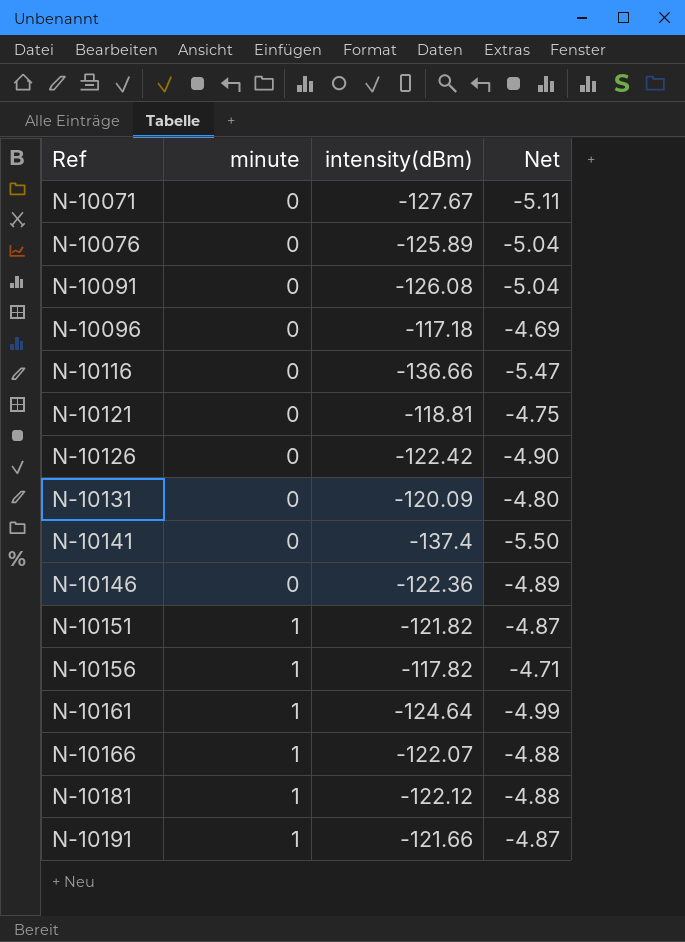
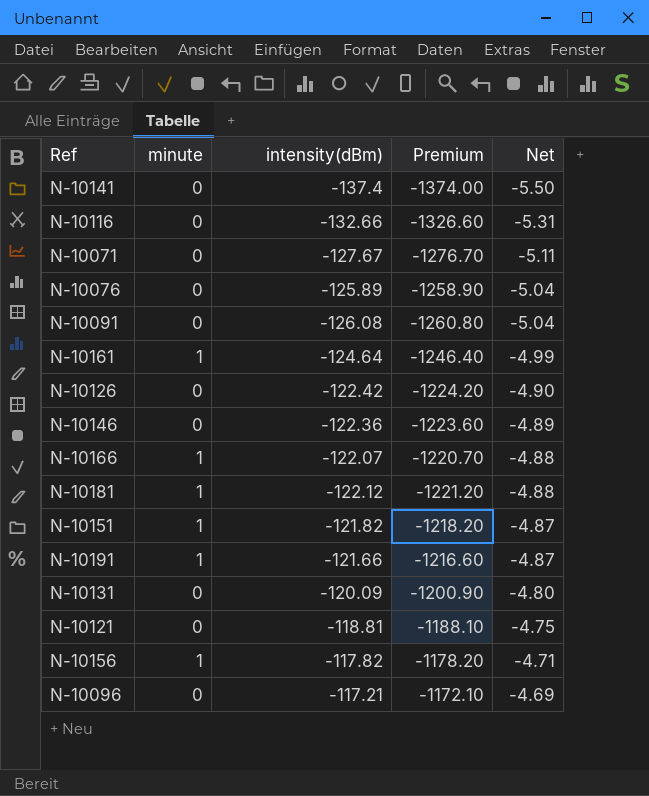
row order: Ref ascending -> Net ascending
column Premium | formula: none -> [intensity(dBm)] * 10
N-10116 | intensity(dBm): -136.66 -> -132.66
N-10116 | Net: -5.47 -> -5.31
N-10096 | intensity(dBm): -117.18 -> -117.21

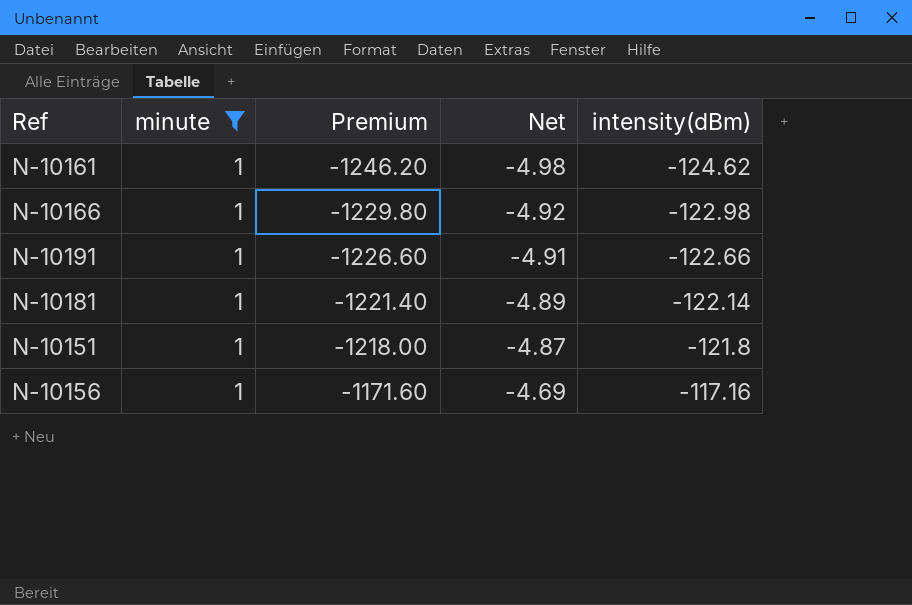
filter: none -> minute = 1
row order: Net ascending -> Premium ascending
column intensity(dBm) | position: 3 -> 5
N-10161 | Premium: -1246.40 -> -1246.20
N-10161 | Net: -4.99 -> -4.98
N-10161 | intensity(dBm): -124.64 -> -124.62
N-10166 | Premium: -1220.70 -> -1229.80
N-10166 | Net: -4.88 -> -4.92
N-10166 | intensity(dBm): -122.07 -> -122.98
N-10191 | Premium: -1216.60 -> -1226.60
N-10191 | Net: -4.87 -> -4.91
N-10191 | intensity(dBm): -121.66 -> -122.66
N-10181 | Premium: -1221.20 -> -1221.40
N-10181 | Net: -4.88 -> -4.89
N-10181 | intensity(dBm): -122.12 -> -122.14
N-10151 | Premium: -1218.20 -> -1218.00
N-10151 | intensity(dBm): -121.82 -> -121.8
N-10156 | Premium: -1178.20 -> -1171.60
N-10156 | Net: -4.71 -> -4.69
N-10156 | intensity(dBm): -117.82 -> -117.16

